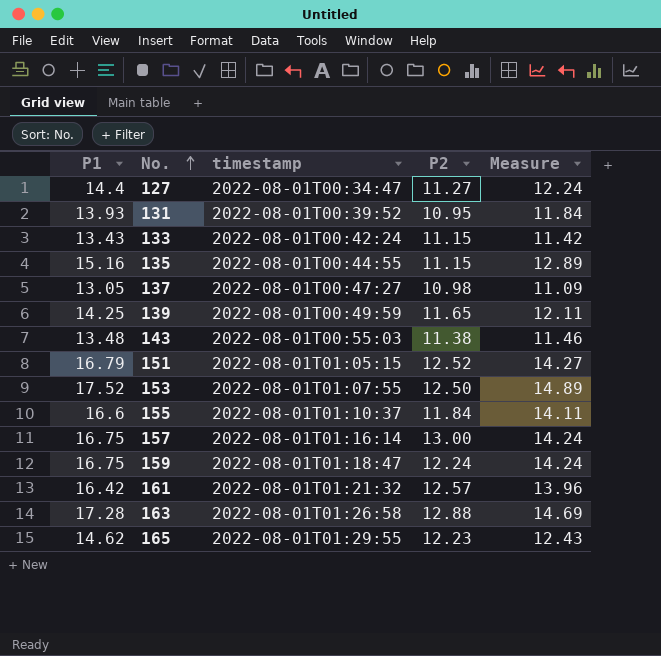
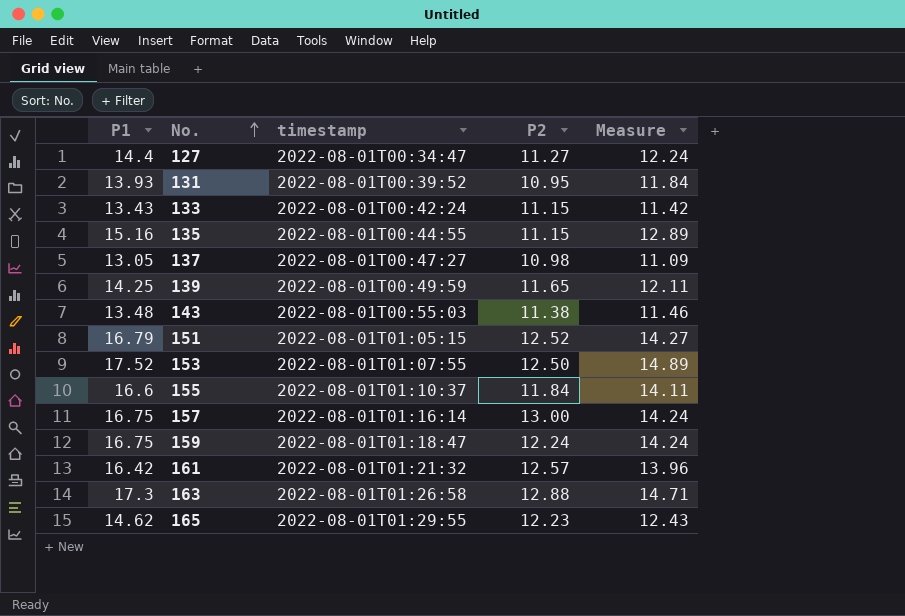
163 | P1: 17.28 -> 17.3
163 | Measure: 14.69 -> 14.71

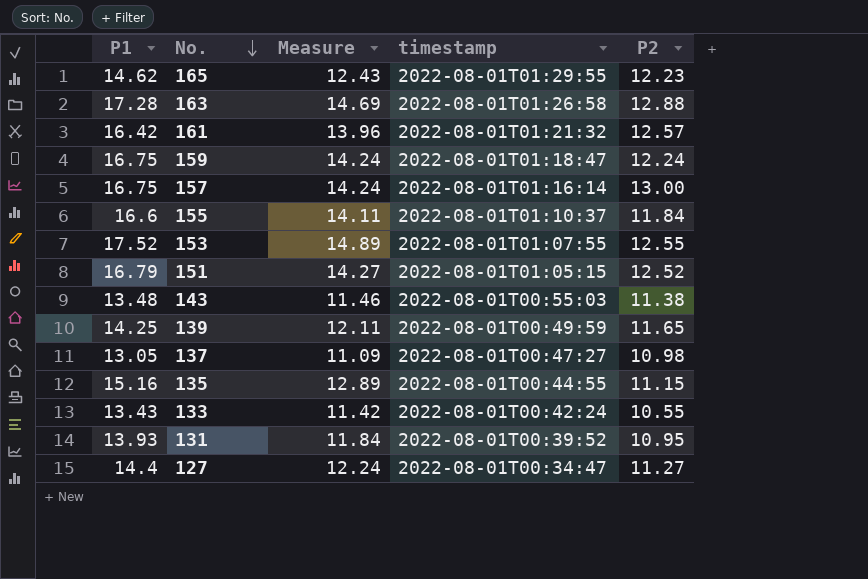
row order: No. ascending -> No. descending
column Measure | position: 5 -> 3
163 | P1: 17.3 -> 17.28
163 | Measure: 14.71 -> 14.69
153 | P2: 12.50 -> 12.55
133 | P2: 11.15 -> 10.55

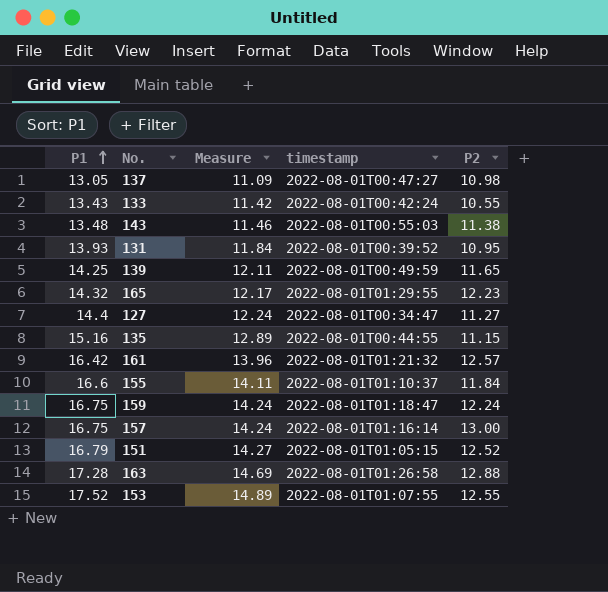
row order: No. descending -> P1 ascending
165 | P1: 14.62 -> 14.32
165 | Measure: 12.43 -> 12.17

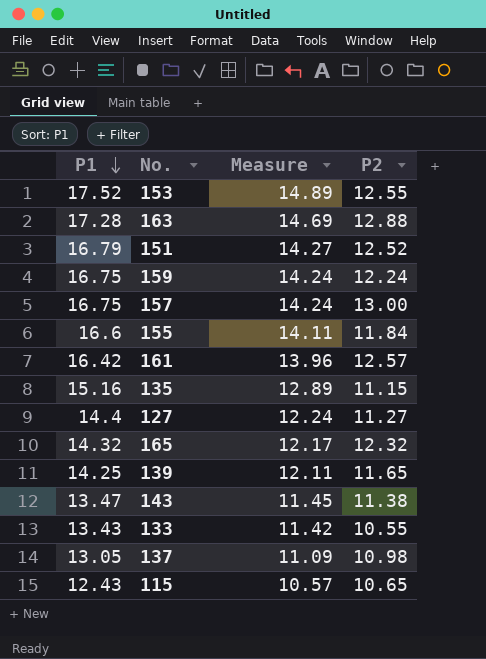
row order: P1 ascending -> P1 descending
column timestamp | position: 4 -> none
row 131: 13.93 | 11.84 | 2022-08-01T00:39:52 | 10.95 -> none
165 | P2: 12.23 -> 12.32
143 | P1: 13.48 -> 13.47
143 | Measure: 11.46 -> 11.45
row 115: none -> 12.43 | 10.57 | 10.65

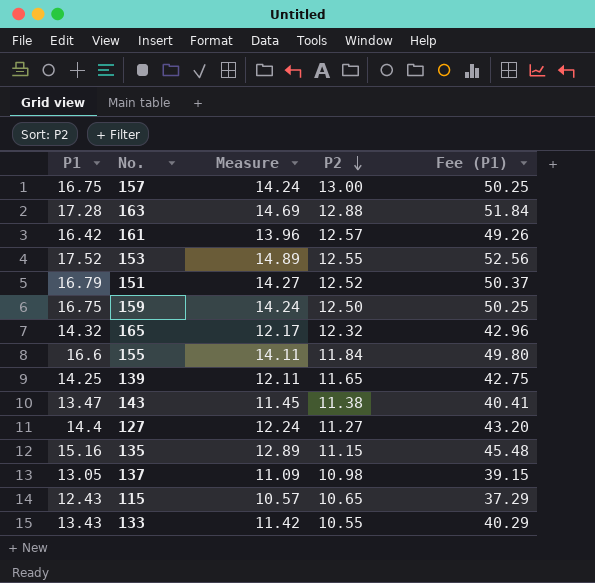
row order: P1 descending -> P2 descending
column Fee (P1) | formula: none -> [P1] * 3
159 | P2: 12.24 -> 12.50

